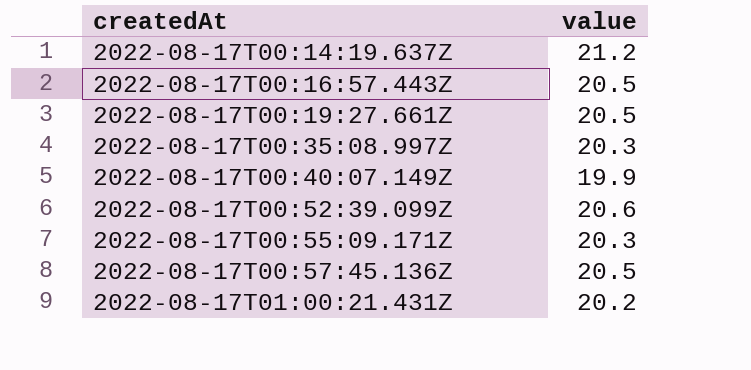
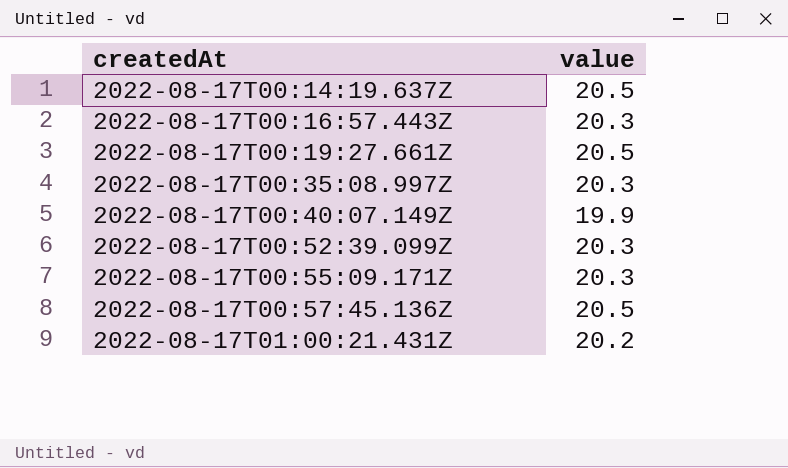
2022-08-17T00:14:19.637Z | value: 21.2 -> 20.5
2022-08-17T00:16:57.443Z | value: 20.5 -> 20.3
2022-08-17T00:52:39.099Z | value: 20.6 -> 20.3

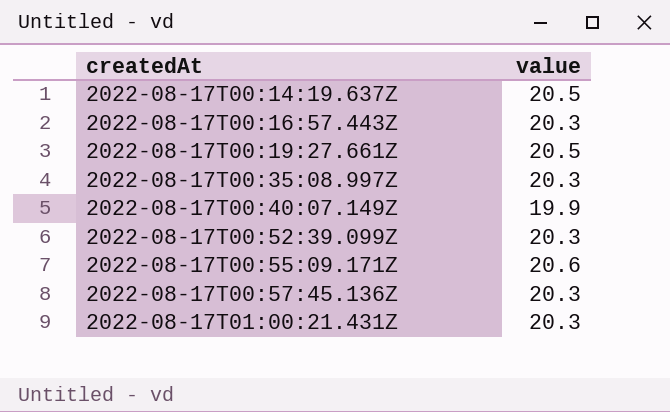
2022-08-17T00:55:09.171Z | value: 20.3 -> 20.6
2022-08-17T00:57:45.136Z | value: 20.5 -> 20.3
2022-08-17T01:00:21.431Z | value: 20.2 -> 20.3

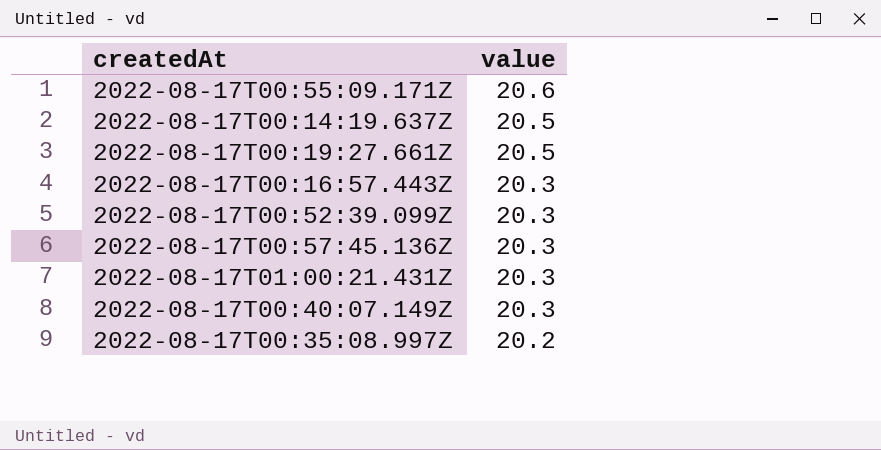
row order: createdAt ascending -> value descending
2022-08-17T00:40:07.149Z | value: 19.9 -> 20.3
2022-08-17T00:35:08.997Z | value: 20.3 -> 20.2

